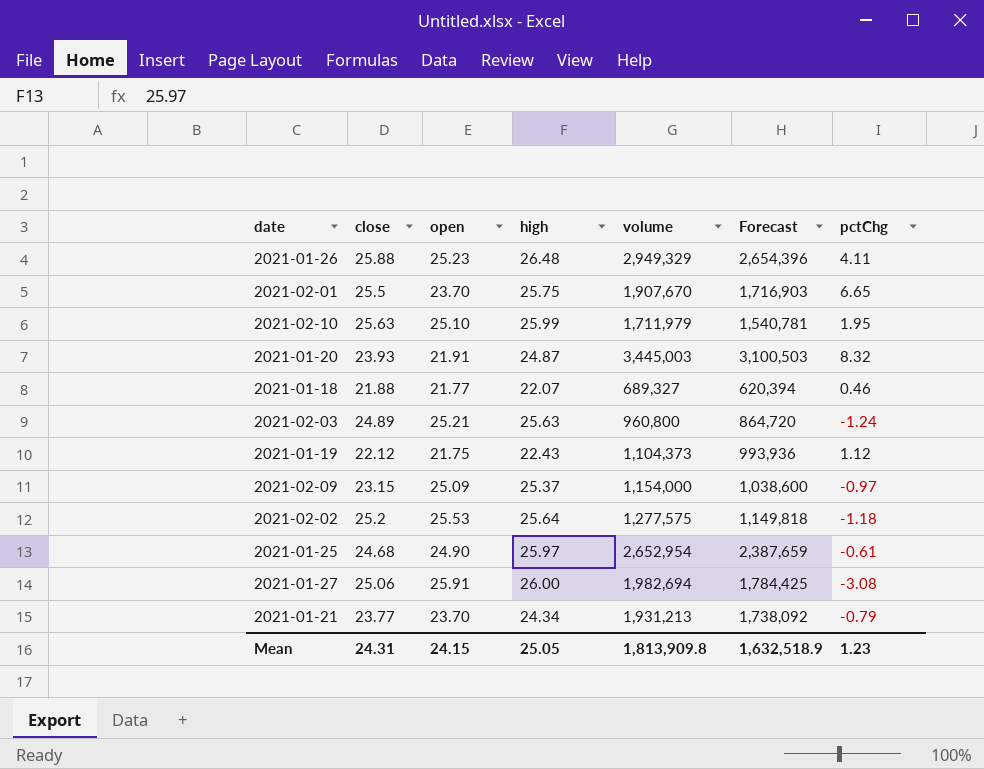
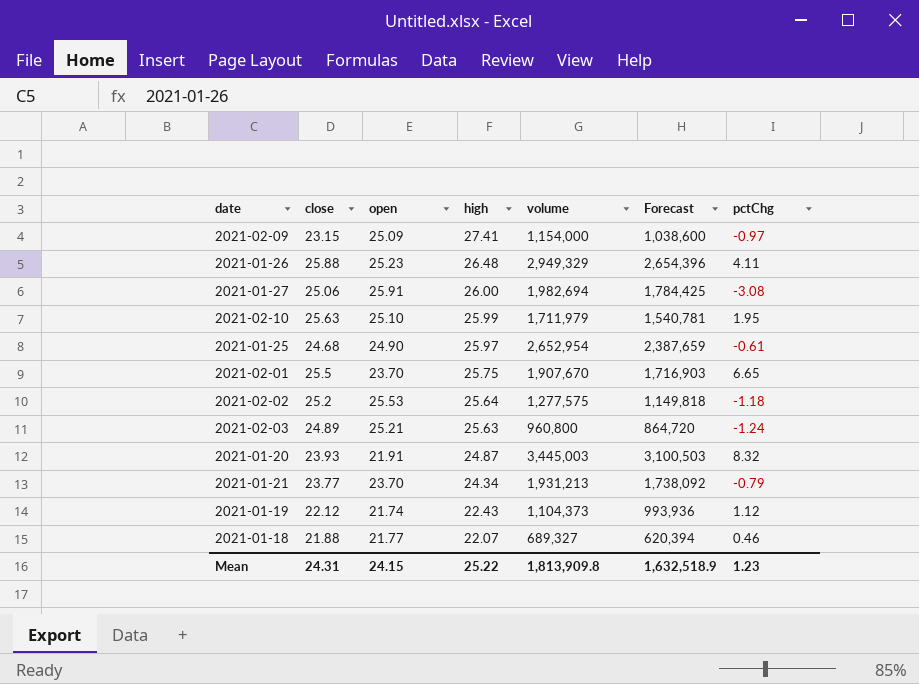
row order: none -> high descending
2021-02-09 | high: 25.37 -> 27.41
2021-01-19 | open: 21.75 -> 21.74
Mean | high: 25.05 -> 25.22

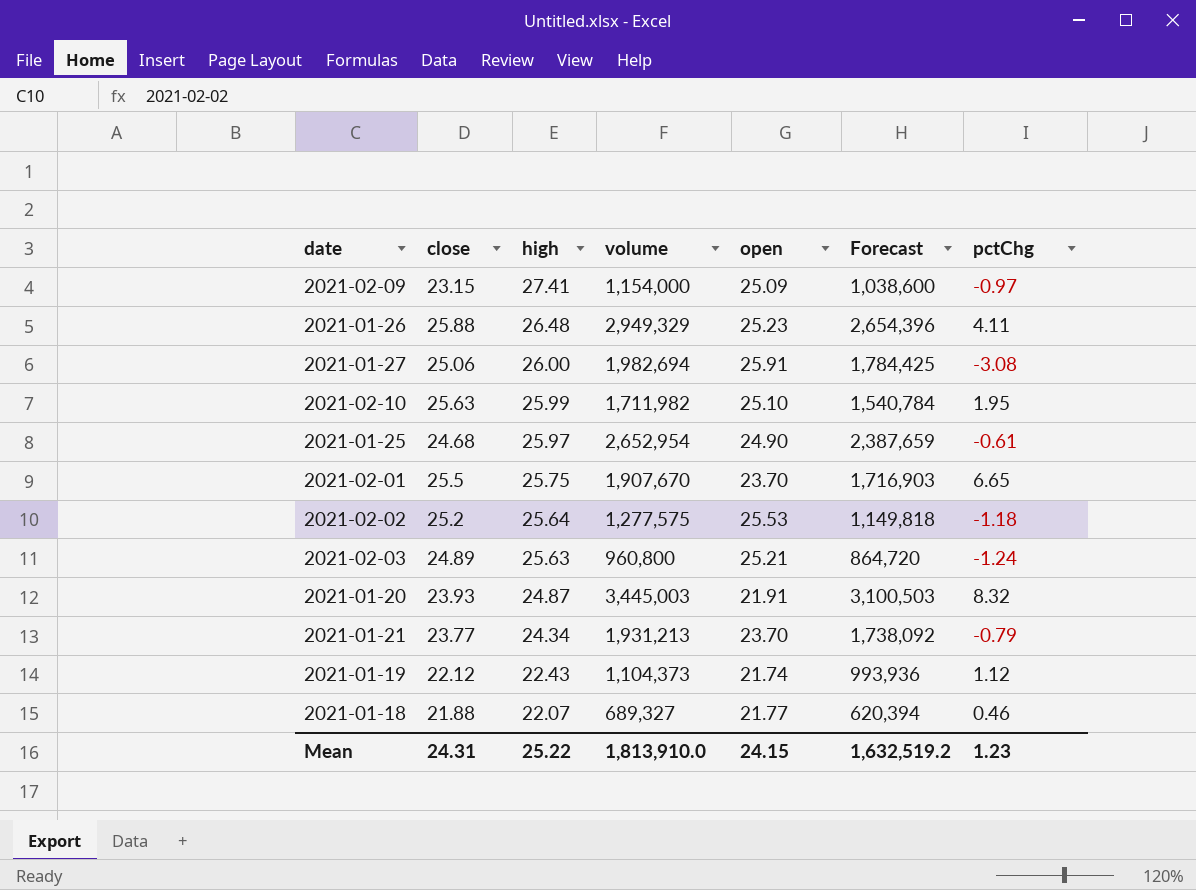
column open | position: 3 -> 5
2021-02-10 | volume: 1,711,979 -> 1,711,982
2021-02-10 | Forecast: 1,540,781 -> 1,540,784
Mean | volume: 1,813,909.8 -> 1,813,910.0
Mean | Forecast: 1,632,518.9 -> 1,632,519.2

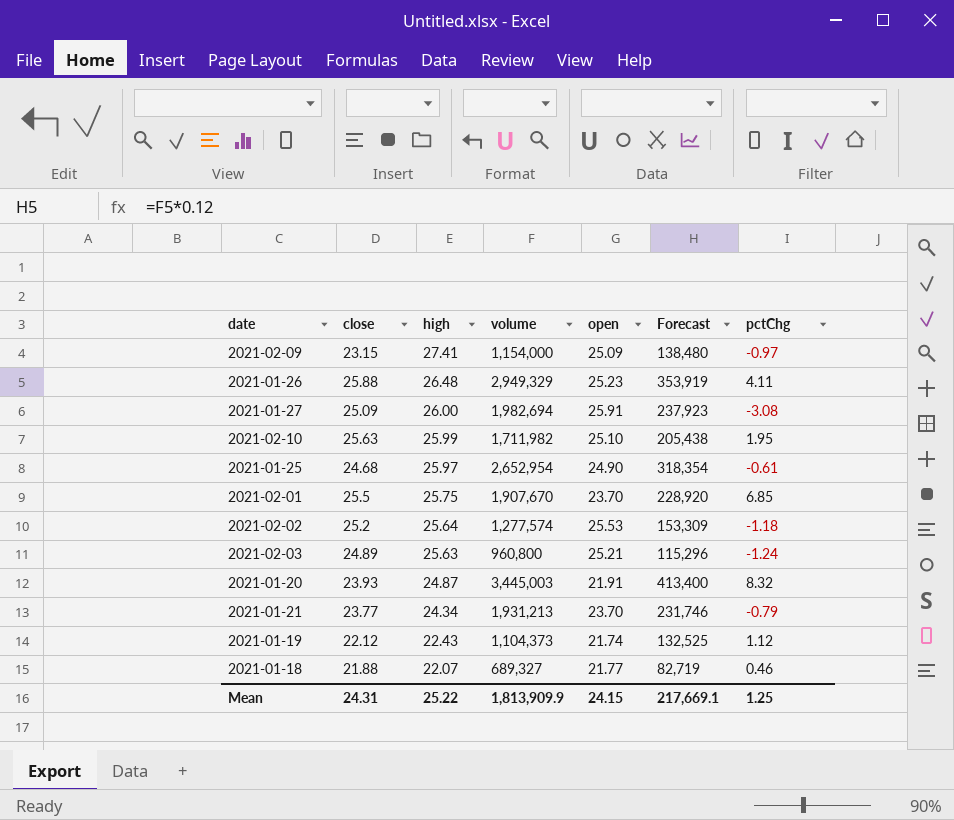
column Forecast | formula: [volume] * 0.9 -> [volume] * 0.12
2021-01-27 | close: 25.06 -> 25.09
2021-02-01 | pctChg: 6.65 -> 6.85
2021-02-02 | volume: 1,277,575 -> 1,277,574
Mean | volume: 1,813,910.0 -> 1,813,909.9
Mean | Forecast: 1,632,519.2 -> 217,669.1
Mean | pctChg: 1.23 -> 1.25

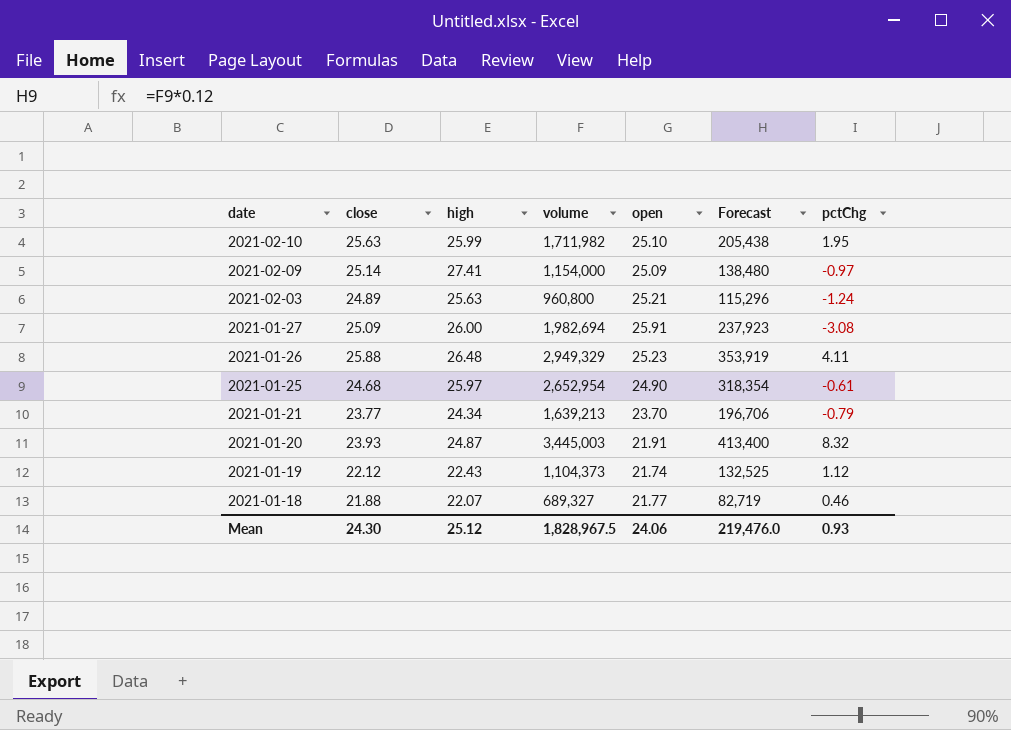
row order: high descending -> date descending
row 2021-02-01: 25.5 | 25.75 | 1,907,670 | 23.70 | 228,920 | 6.85 -> none
row 2021-02-02: 25.2 | 25.64 | 1,277,574 | 25.53 | 153,309 | -1.18 -> none
2021-02-09 | close: 23.15 -> 25.14
2021-01-21 | volume: 1,931,213 -> 1,639,213
2021-01-21 | Forecast: 231,746 -> 196,706
Mean | close: 24.31 -> 24.30
Mean | high: 25.22 -> 25.12
Mean | volume: 1,813,909.9 -> 1,828,967.5
Mean | open: 24.15 -> 24.06
Mean | Forecast: 217,669.1 -> 219,476.0
Mean | pctChg: 1.25 -> 0.93

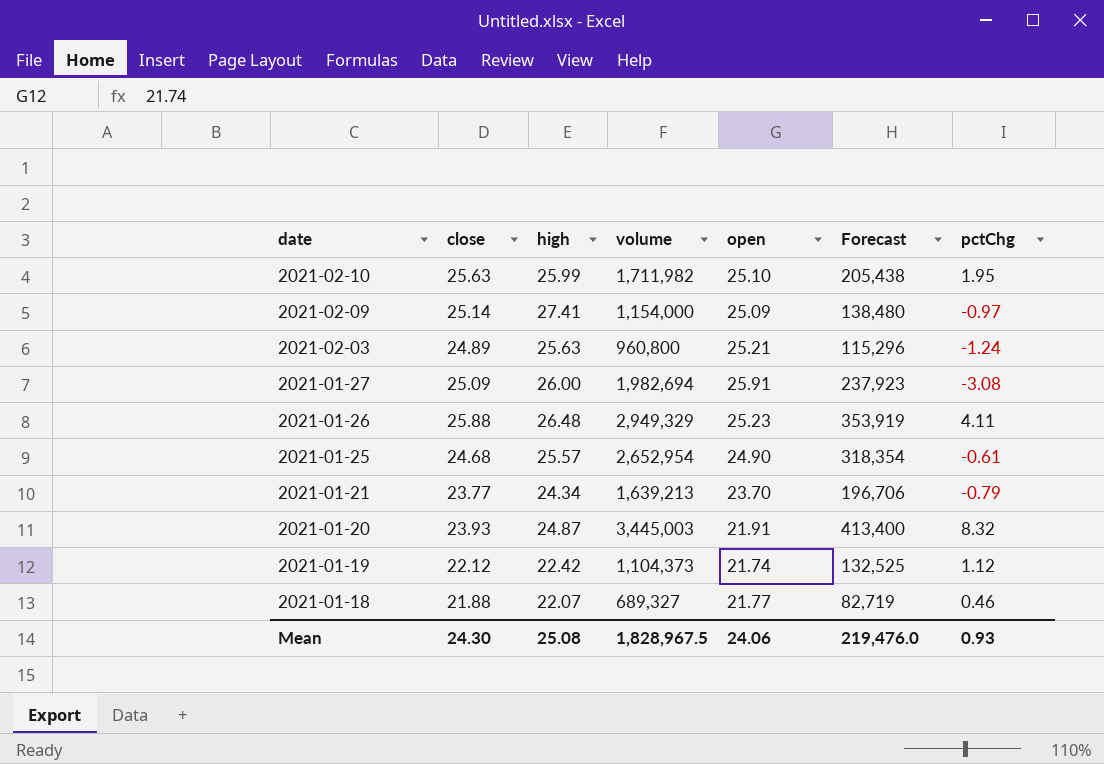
2021-01-25 | high: 25.97 -> 25.57
2021-01-19 | high: 22.43 -> 22.42
Mean | high: 25.12 -> 25.08

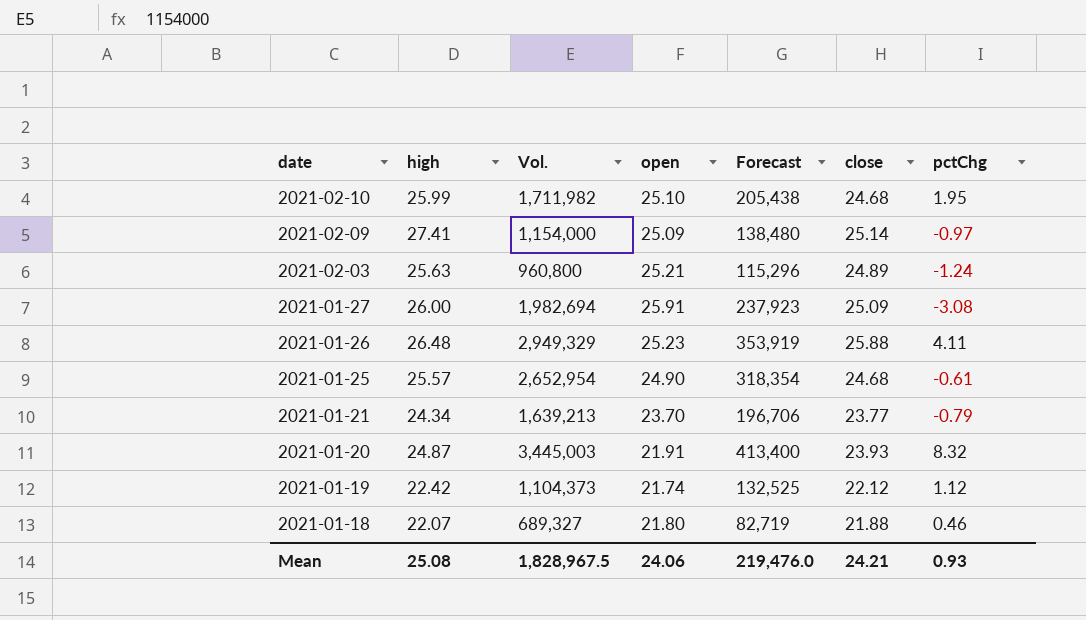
column name: volume -> Vol.
column close | position: 2 -> 6
2021-02-10 | close: 25.63 -> 24.68
2021-01-18 | open: 21.77 -> 21.80
Mean | close: 24.30 -> 24.21

